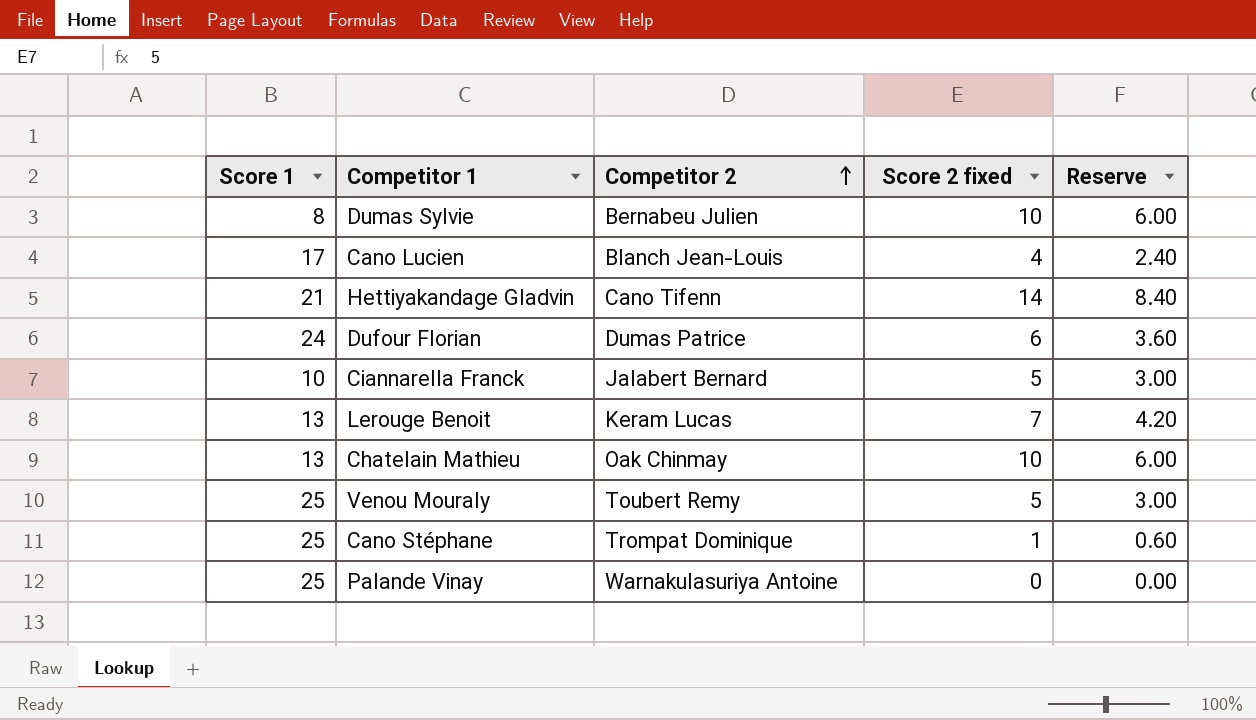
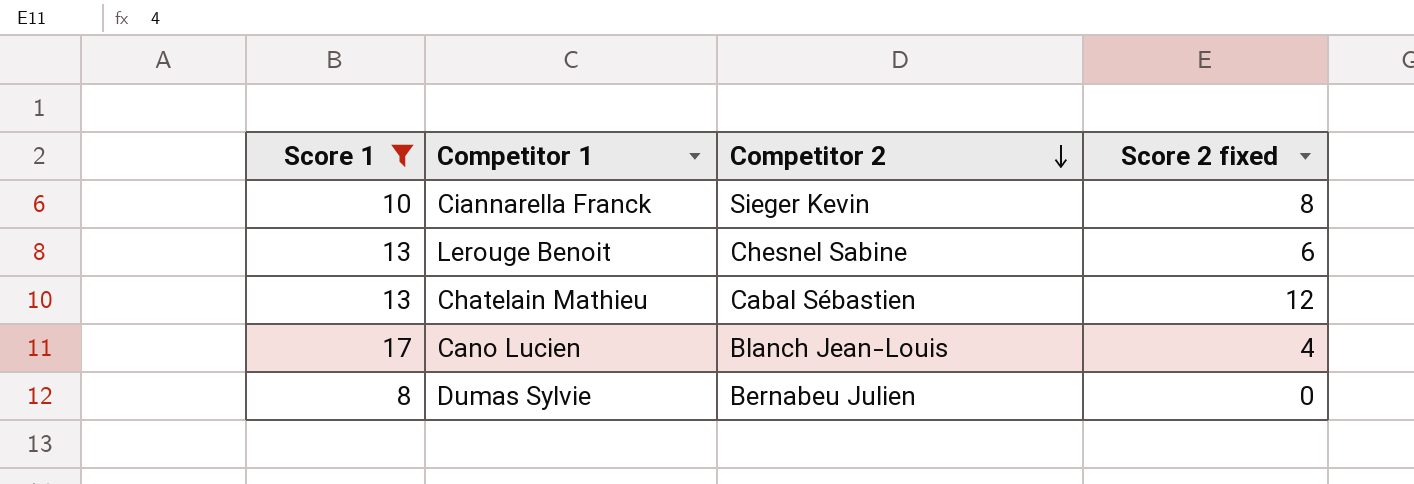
filter: none -> Score 1 <= 17
row order: Competitor 2 ascending -> Competitor 2 descending
column Reserve | formula: [Score 2 fixed] * 0.6 -> none
Ciannarella Franck | Competitor 2: Jalabert Bernard -> Sieger Kevin
Ciannarella Franck | Score 2 fixed: 5 -> 8
Lerouge Benoit | Competitor 2: Keram Lucas -> Chesnel Sabine
Lerouge Benoit | Score 2 fixed: 7 -> 6
Chatelain Mathieu | Competitor 2: Oak Chinmay -> Cabal Sébastien
Chatelain Mathieu | Score 2 fixed: 10 -> 12
Dumas Sylvie | Score 2 fixed: 10 -> 0

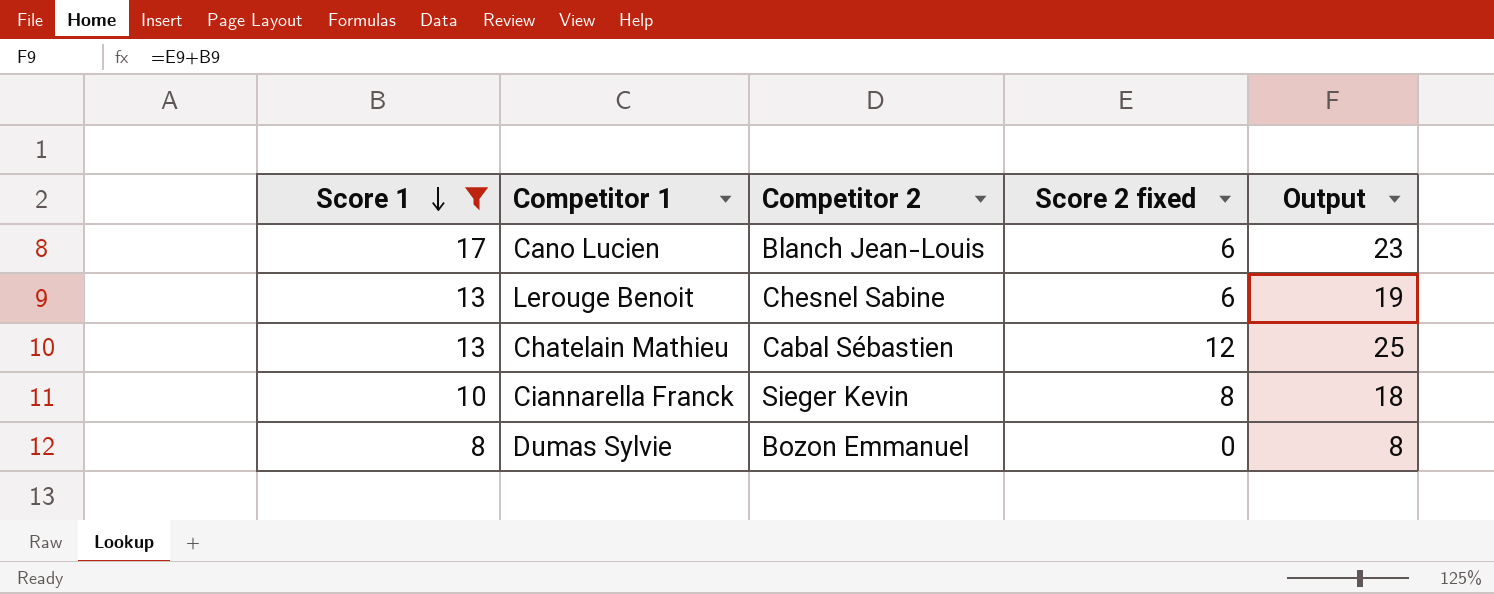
row order: Competitor 2 descending -> Score 1 descending
column Output | formula: none -> [Score 1] + [Score 2 fixed]
Cano Lucien | Score 2 fixed: 4 -> 6
Dumas Sylvie | Competitor 2: Bernabeu Julien -> Bozon Emmanuel

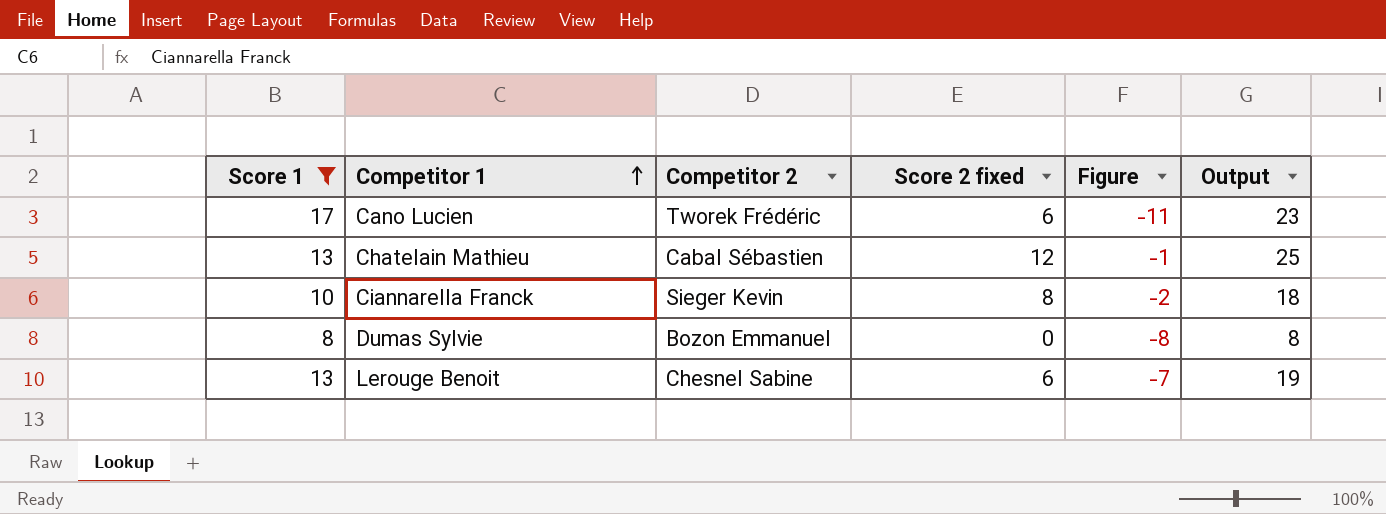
row order: Score 1 descending -> Competitor 1 ascending
column Figure | formula: none -> [Score 2 fixed] - [Score 1]
Cano Lucien | Competitor 2: Blanch Jean-Louis -> Tworek Frédéric

